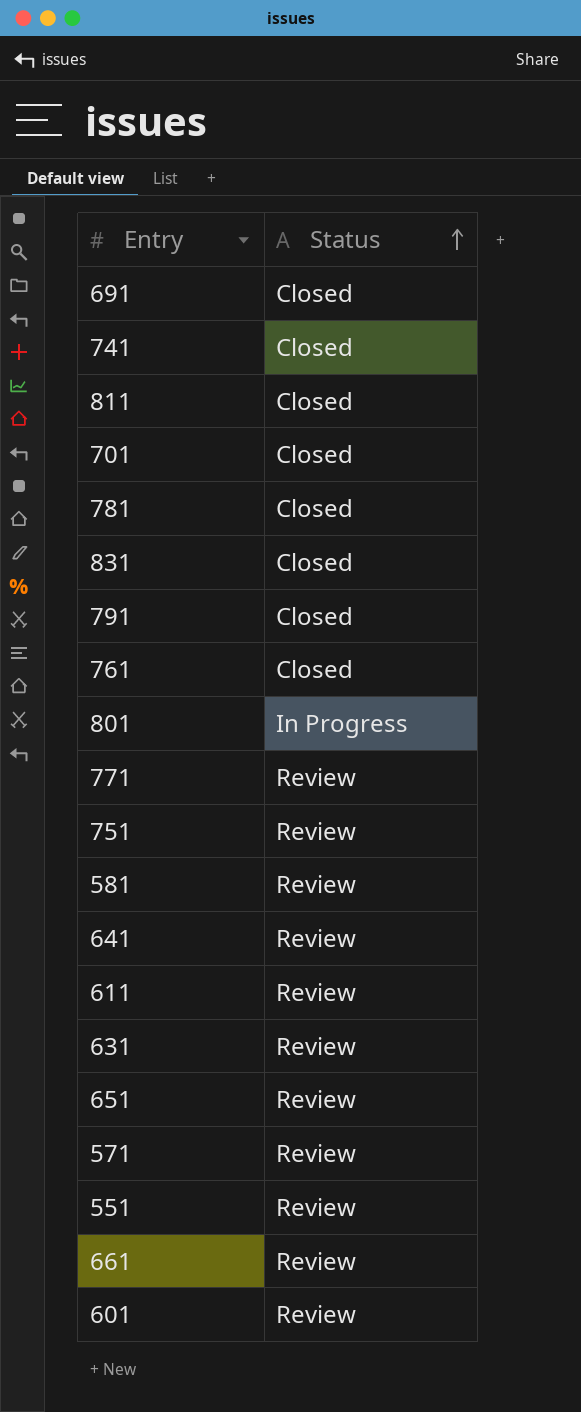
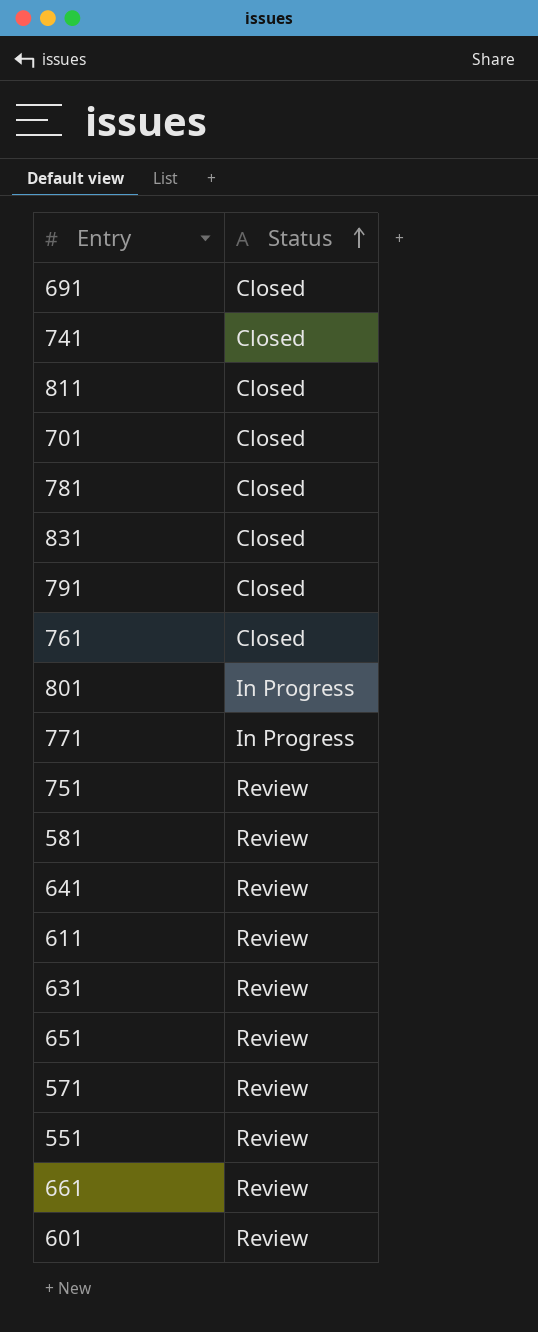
771 | Status: Review -> In Progress

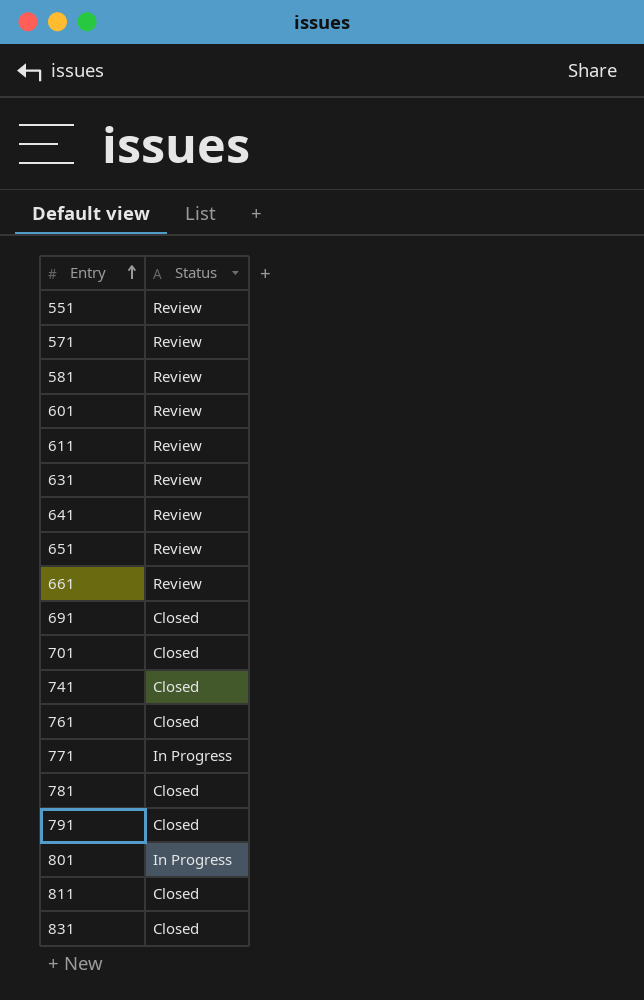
row order: Status ascending -> Entry ascending
row 751: Review -> none

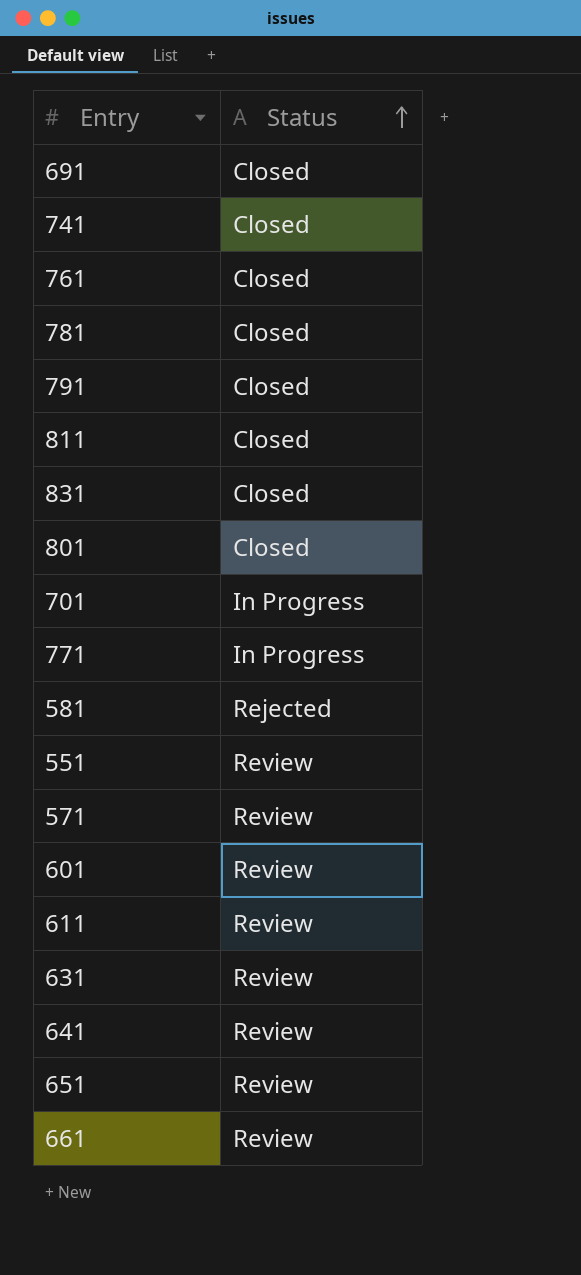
row order: Entry ascending -> Status ascending
801 | Status: In Progress -> Closed
701 | Status: Closed -> In Progress
581 | Status: Review -> Rejected

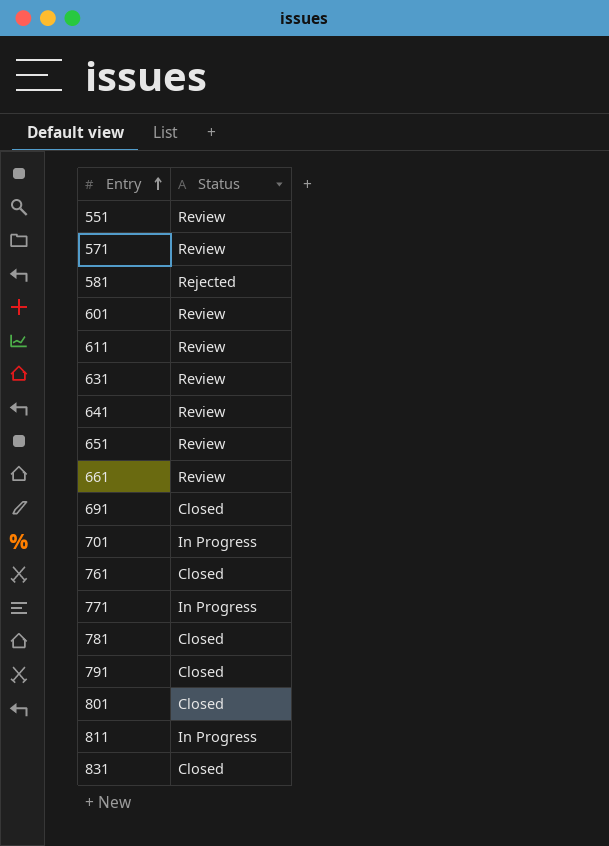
row order: Status ascending -> Entry ascending
row 741: Closed -> none
811 | Status: Closed -> In Progress

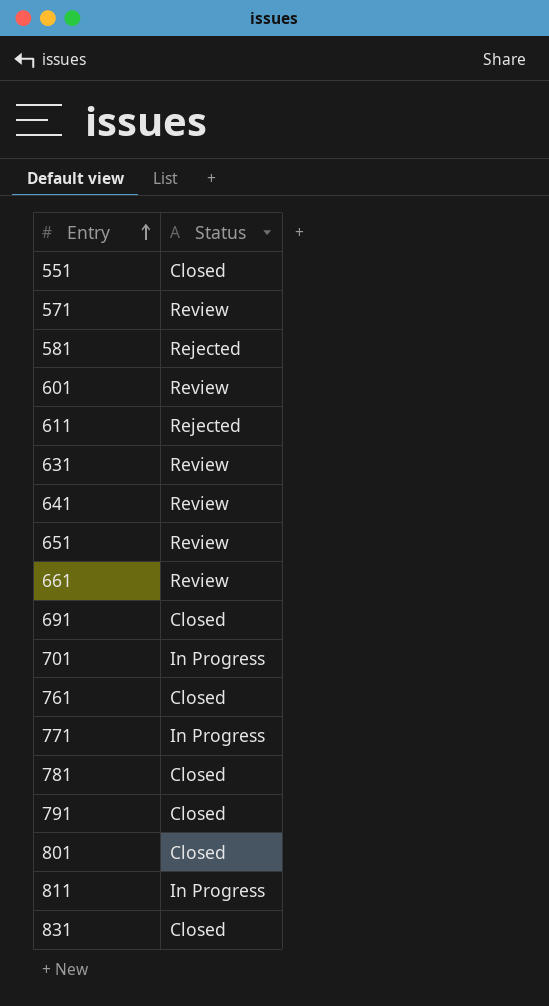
551 | Status: Review -> Closed
611 | Status: Review -> Rejected

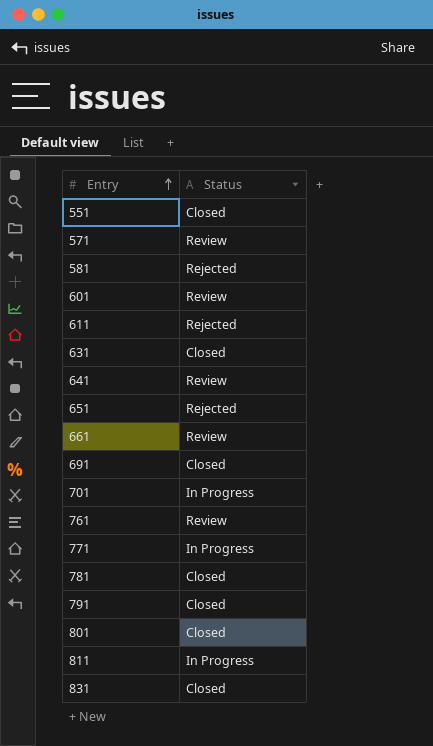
631 | Status: Review -> Closed
651 | Status: Review -> Rejected
761 | Status: Closed -> Review

